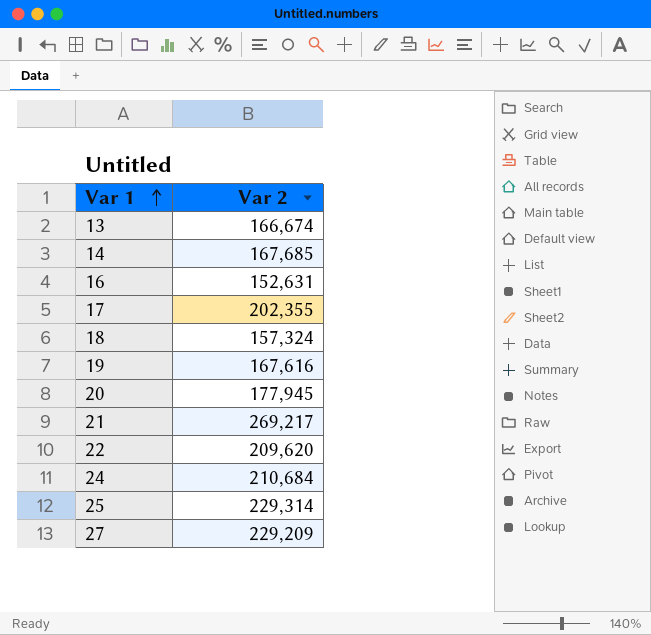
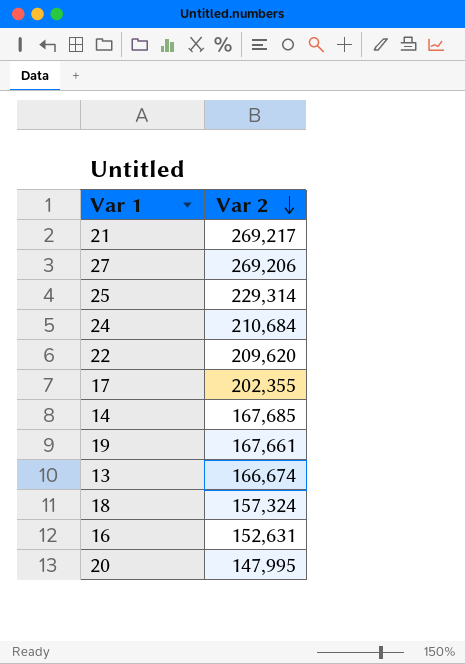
row order: Var 1 ascending -> Var 2 descending
27 | Var 2: 229,209 -> 269,206
19 | Var 2: 167,616 -> 167,661
20 | Var 2: 177,945 -> 147,995

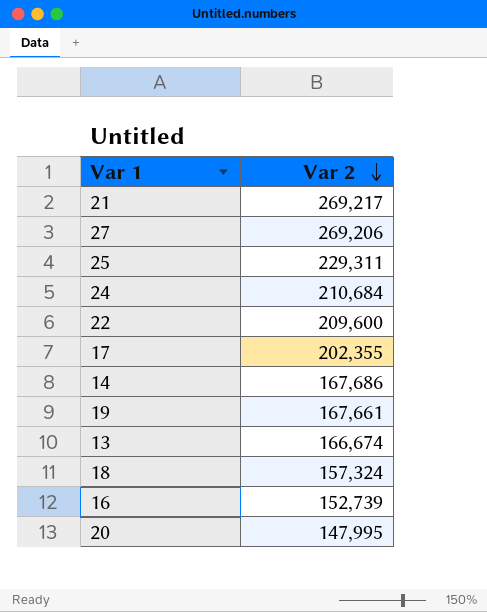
25 | Var 2: 229,314 -> 229,311
22 | Var 2: 209,620 -> 209,600
14 | Var 2: 167,685 -> 167,686
16 | Var 2: 152,631 -> 152,739

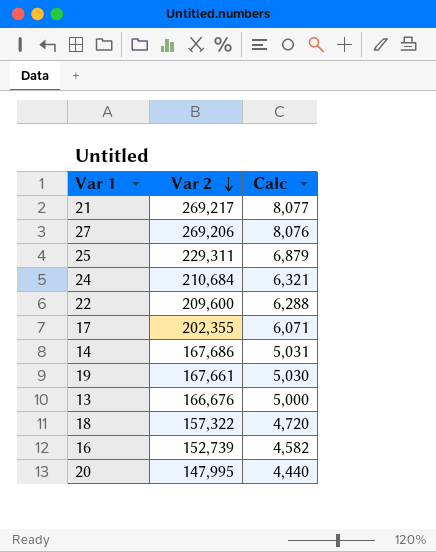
column Calc | formula: none -> [Var 2] * 0.03
13 | Var 2: 166,674 -> 166,676
18 | Var 2: 157,324 -> 157,322

